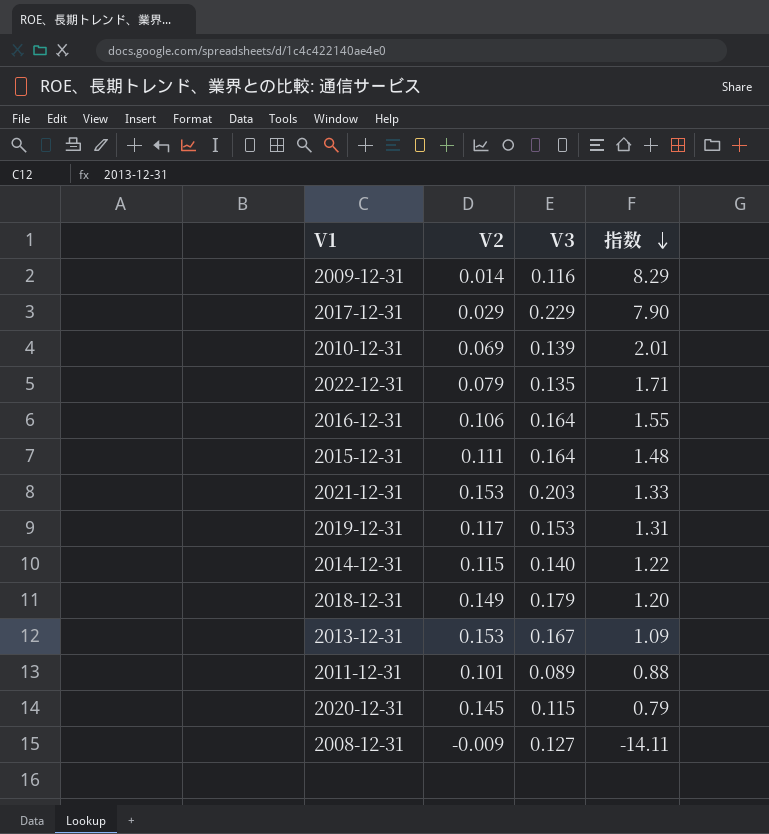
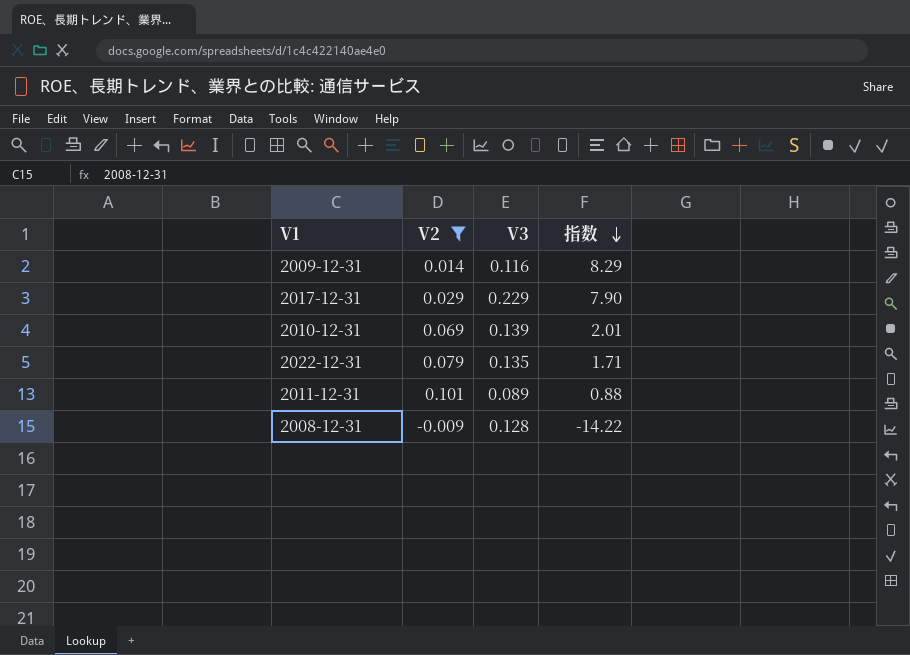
filter: none -> V2 <= 0.101
2008-12-31 | V3: 0.127 -> 0.128
2008-12-31 | 指数: -14.11 -> -14.22

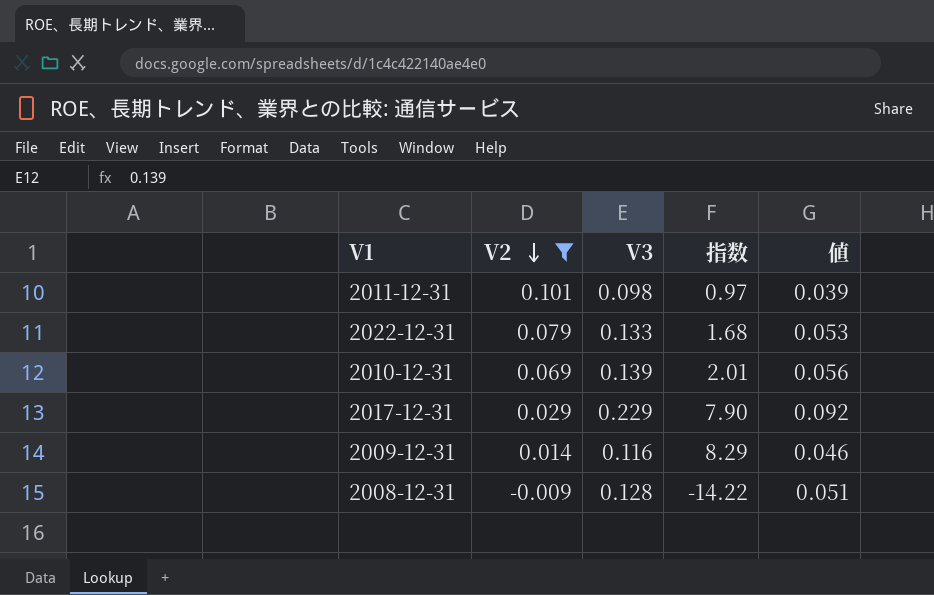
row order: 指数 descending -> V2 descending
column 値 | formula: none -> [V3] * 0.4
2011-12-31 | V3: 0.089 -> 0.098
2011-12-31 | 指数: 0.88 -> 0.97
2022-12-31 | V3: 0.135 -> 0.133
2022-12-31 | 指数: 1.71 -> 1.68

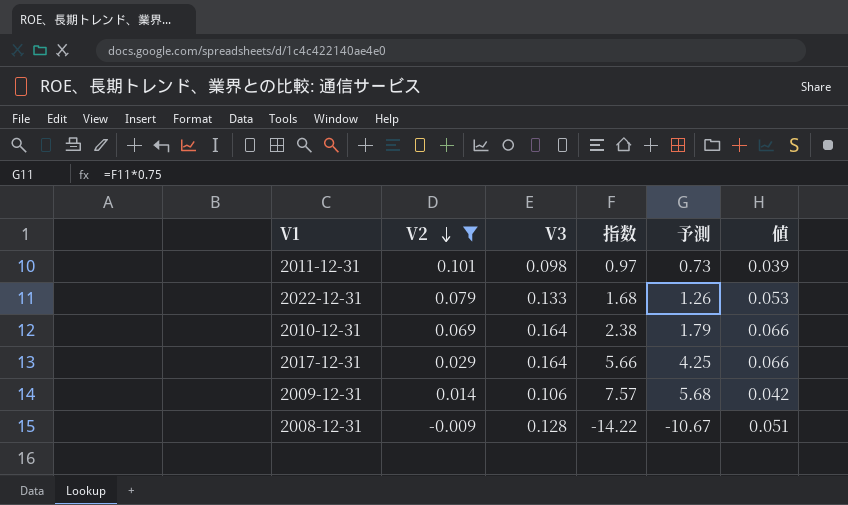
column 予測 | formula: none -> [指数] * 0.75
2010-12-31 | V3: 0.139 -> 0.164
2010-12-31 | 指数: 2.01 -> 2.38
2010-12-31 | 値: 0.056 -> 0.066
2017-12-31 | V3: 0.229 -> 0.164
2017-12-31 | 指数: 7.90 -> 5.66
2017-12-31 | 値: 0.092 -> 0.066
2009-12-31 | V3: 0.116 -> 0.106
2009-12-31 | 指数: 8.29 -> 7.57
2009-12-31 | 値: 0.046 -> 0.042

